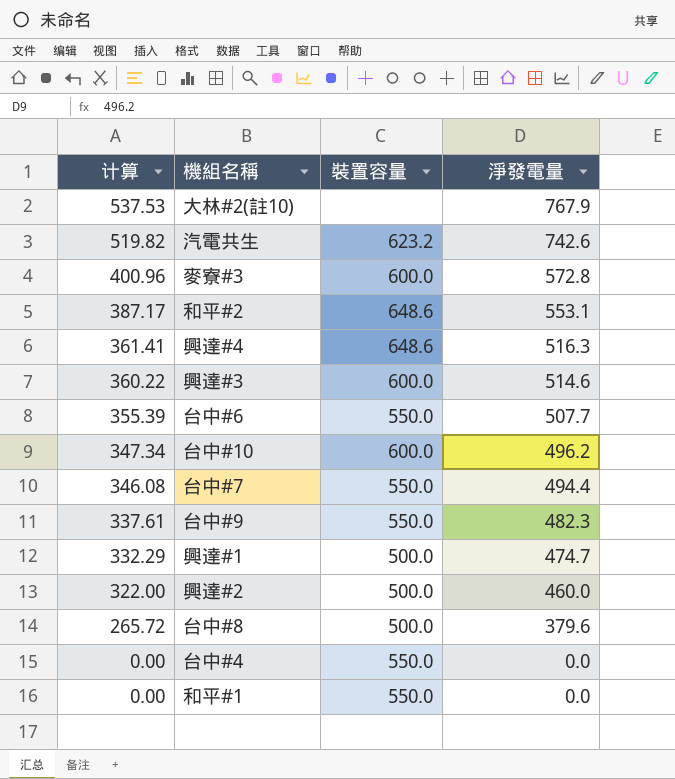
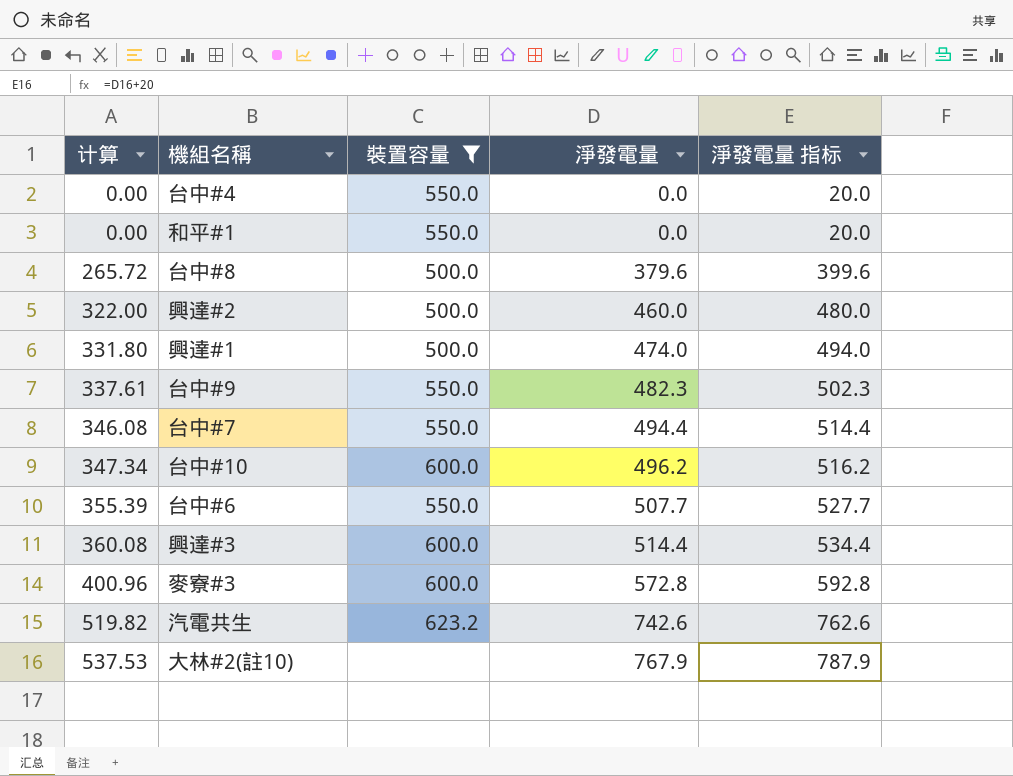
filter: none -> 裝置容量 != 648.6
row order: 计算 descending -> 计算 ascending
column 淨發電量 指标 | formula: none -> [淨發電量] + 20
興達#1 | 计算: 332.29 -> 331.80
興達#1 | 淨發電量: 474.7 -> 474.0
興達#3 | 计算: 360.22 -> 360.08
興達#3 | 淨發電量: 514.6 -> 514.4

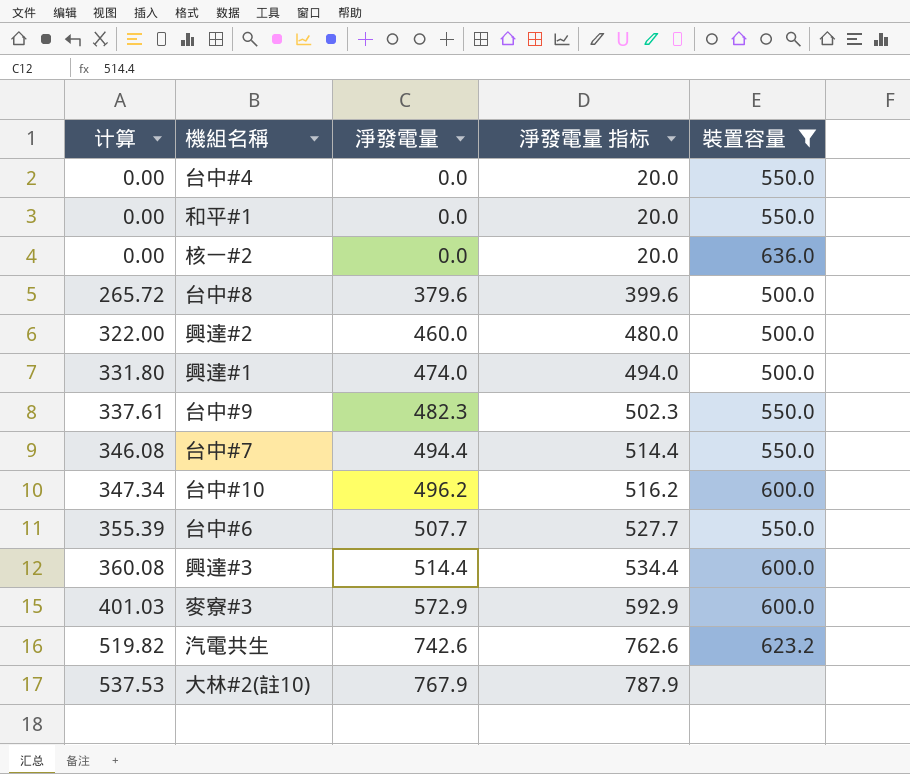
column 裝置容量 | position: 3 -> 5
row 核一#2: none -> 0.00 | 0.0 | 20.0 | 636.0
麥寮#3 | 计算: 400.96 -> 401.03
麥寮#3 | 淨發電量: 572.8 -> 572.9
麥寮#3 | 淨發電量 指标: 592.8 -> 592.9

